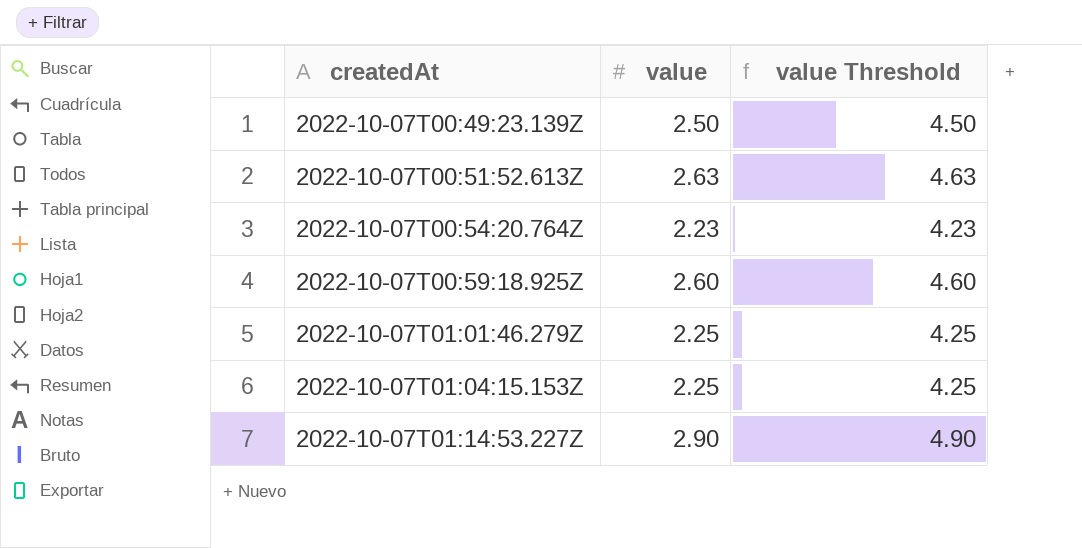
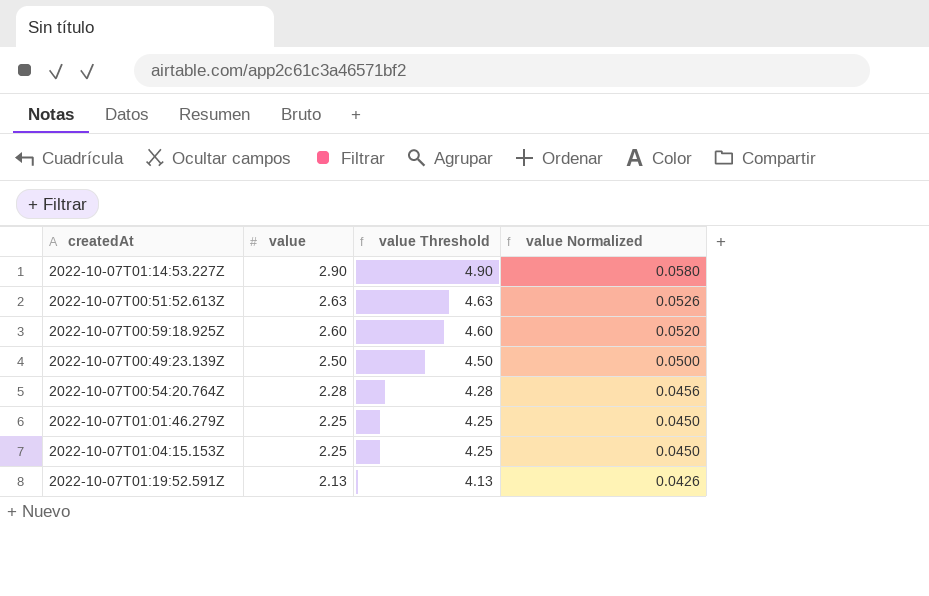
row order: createdAt ascending -> value descending
column value Normalized | formula: none -> [value] * 0.02
2022-10-07T00:54:20.764Z | value: 2.23 -> 2.28
2022-10-07T00:54:20.764Z | value Threshold: 4.23 -> 4.28
row 2022-10-07T01:19:52.591Z: none -> 2.13 | 4.13 | 0.0426

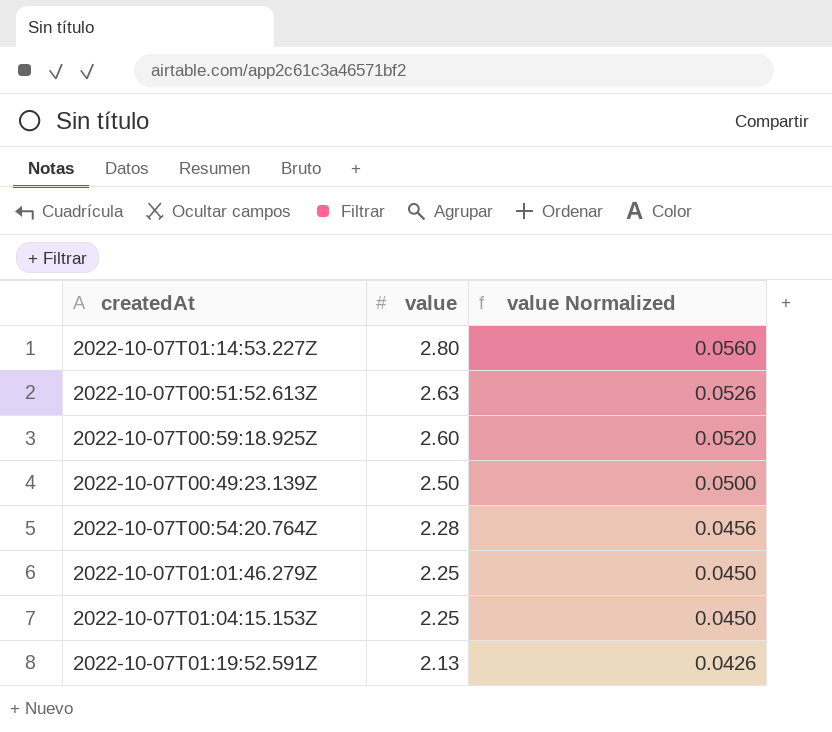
column value Threshold | formula: [value] + 2 -> none
2022-10-07T01:14:53.227Z | value: 2.90 -> 2.80
2022-10-07T01:14:53.227Z | value Normalized: 0.0580 -> 0.0560

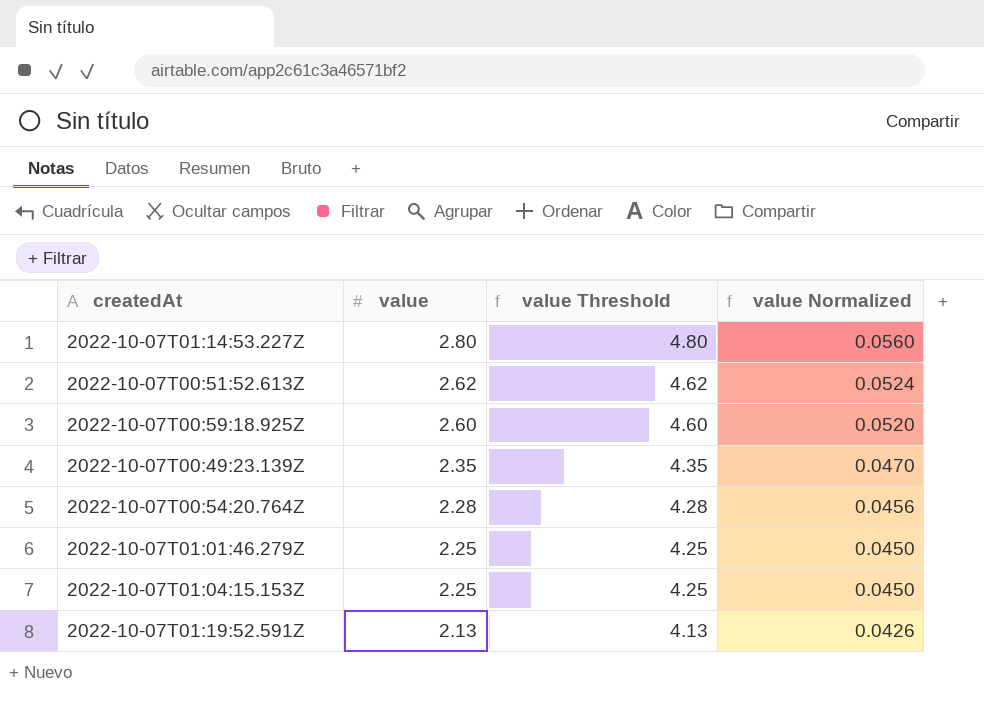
column value Threshold | formula: none -> [value] + 2
2022-10-07T00:51:52.613Z | value: 2.63 -> 2.62
2022-10-07T00:51:52.613Z | value Normalized: 0.0526 -> 0.0524
2022-10-07T00:49:23.139Z | value: 2.50 -> 2.35
2022-10-07T00:49:23.139Z | value Normalized: 0.0500 -> 0.0470

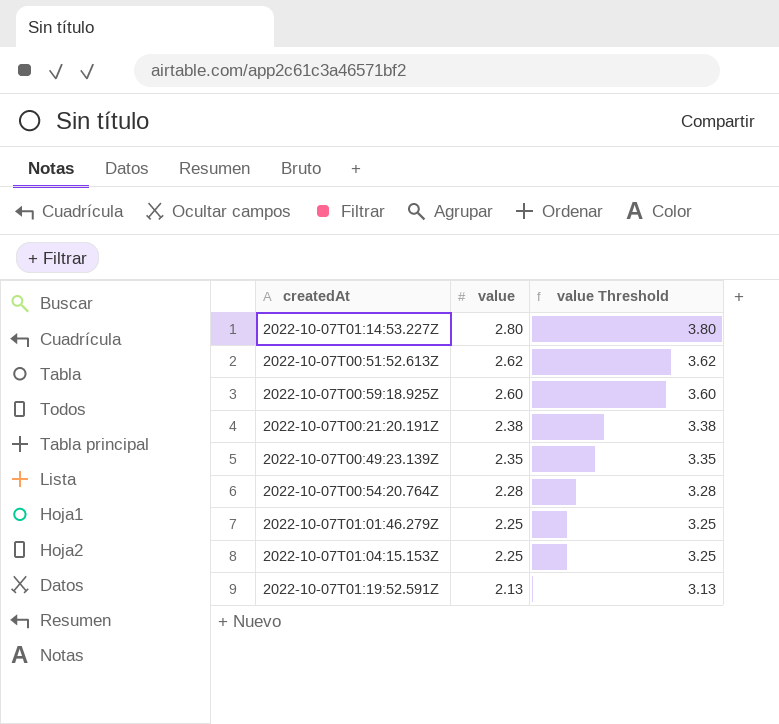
column value Normalized | formula: [value] * 0.02 -> none
column value Threshold | formula: [value] + 2 -> [value] + 1
row 2022-10-07T00:21:20.191Z: none -> 2.38 | 3.38

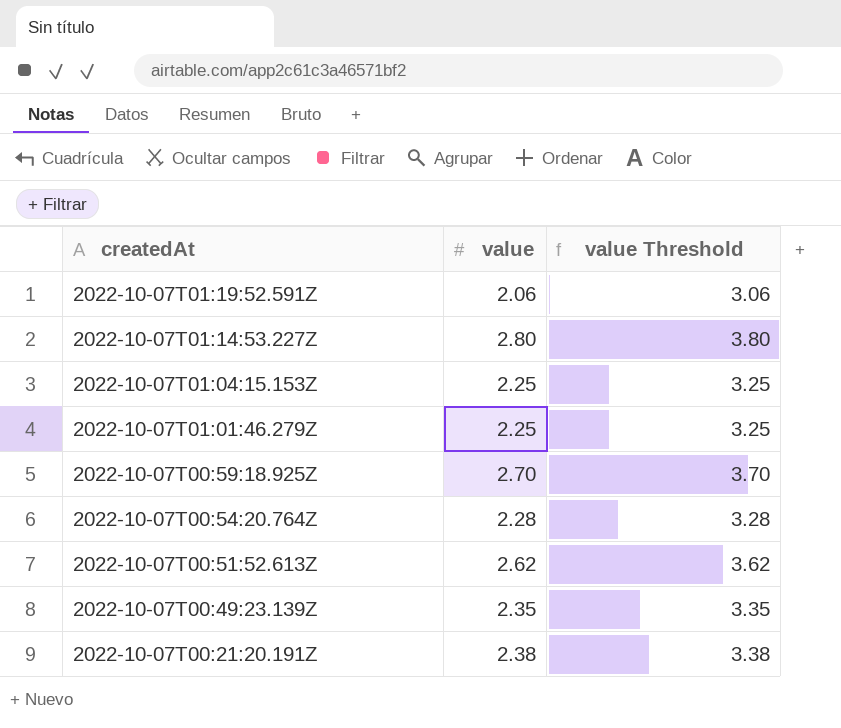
row order: value descending -> createdAt descending
2022-10-07T01:19:52.591Z | value: 2.13 -> 2.06
2022-10-07T01:19:52.591Z | value Threshold: 3.13 -> 3.06
2022-10-07T00:59:18.925Z | value: 2.60 -> 2.70
2022-10-07T00:59:18.925Z | value Threshold: 3.60 -> 3.70

